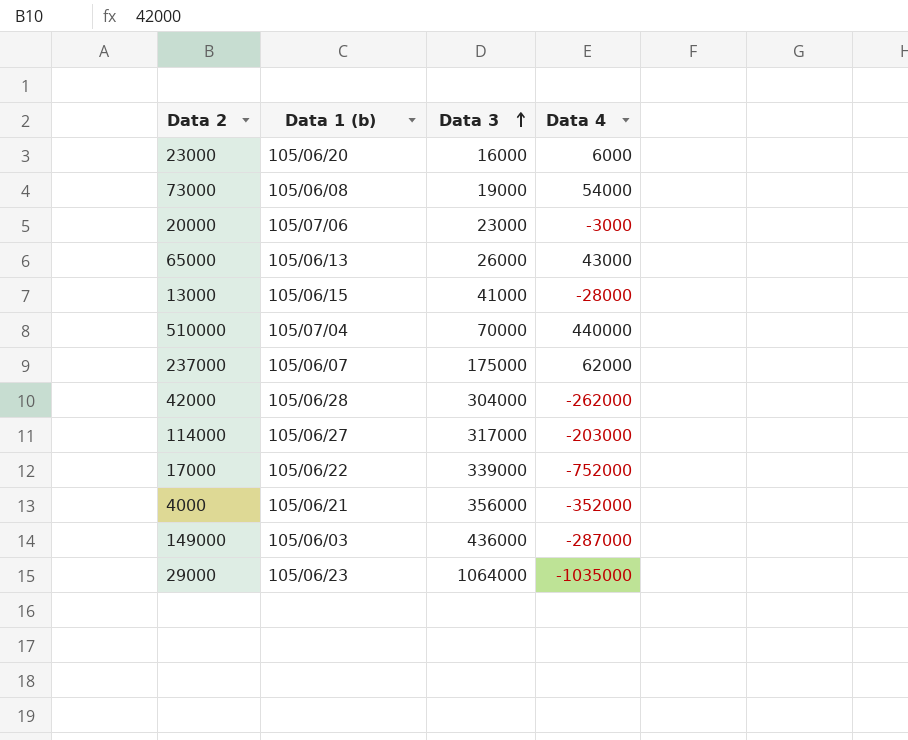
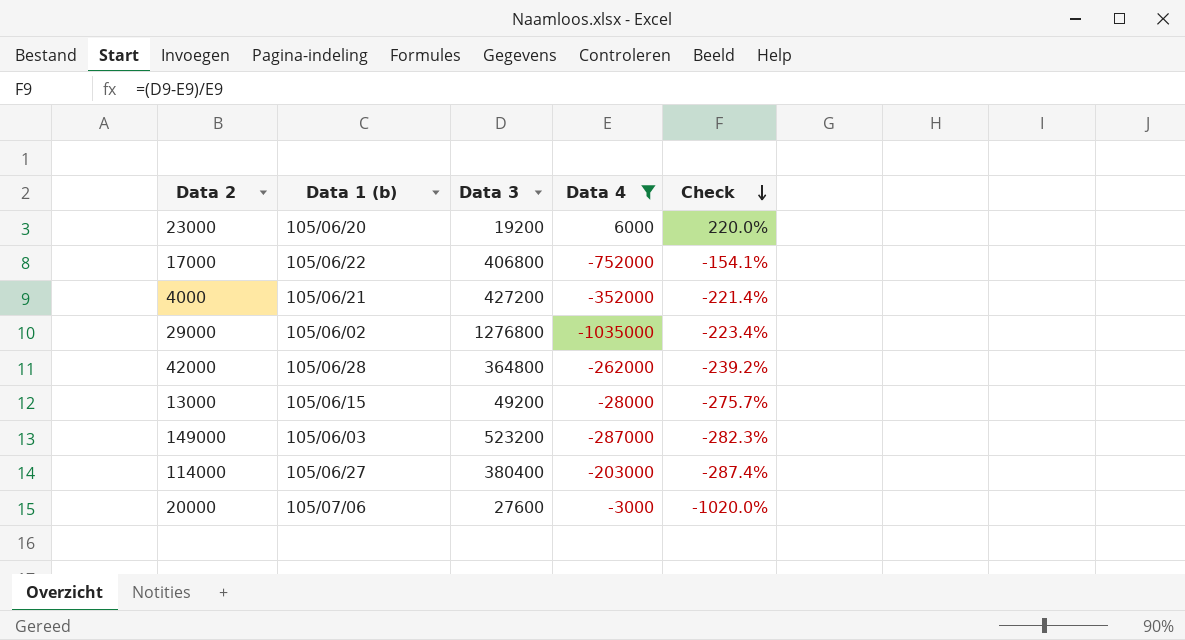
filter: none -> Data 4 <= 6000
row order: Data 3 ascending -> Check descending
column Check | formula: none -> ([Data 3] - [Data 4]) / [Data 4]
23000 | Data 3: 16000 -> 19200
17000 | Data 3: 339000 -> 406800
4000 | Data 3: 356000 -> 427200
29000 | Data 1 (b): 105/06/23 -> 105/06/02
29000 | Data 3: 1064000 -> 1276800
42000 | Data 3: 304000 -> 364800
13000 | Data 3: 41000 -> 49200
149000 | Data 3: 436000 -> 523200
114000 | Data 3: 317000 -> 380400
20000 | Data 3: 23000 -> 27600

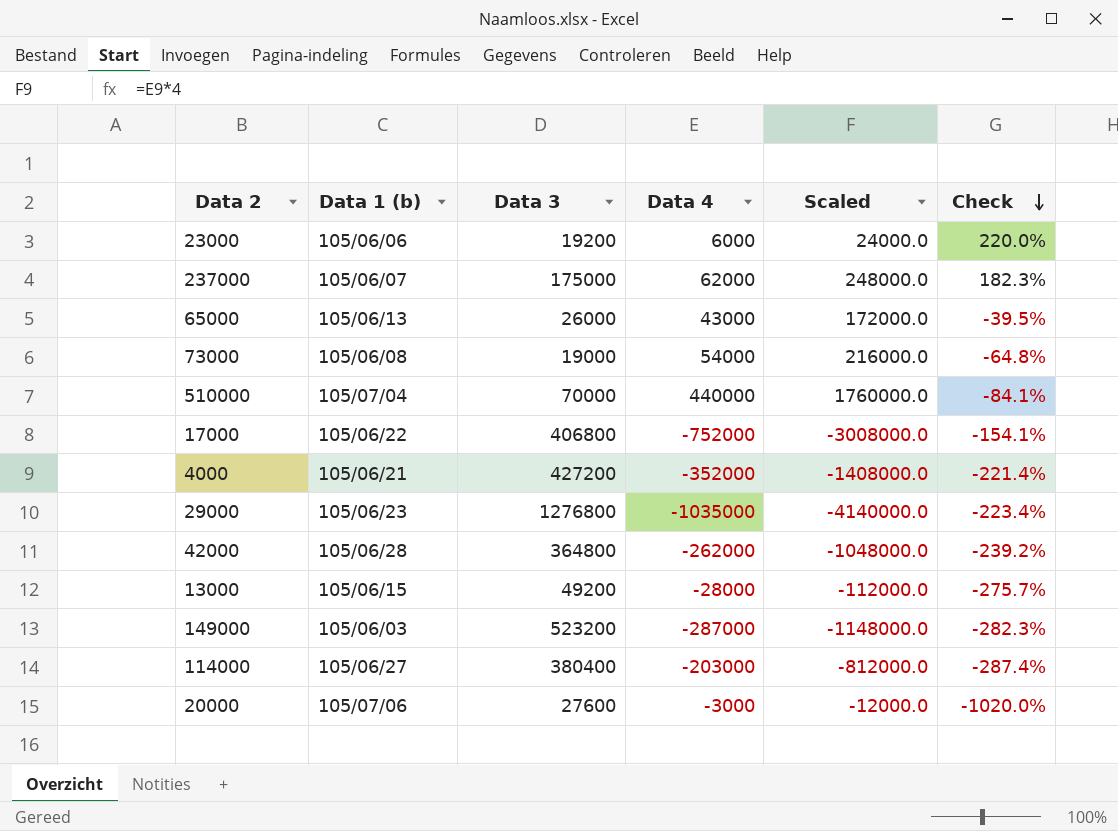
filter: Data 4 <= 6000 -> none
column Scaled | formula: none -> [Data 4] * 4
23000 | Data 1 (b): 105/06/20 -> 105/06/06
29000 | Data 1 (b): 105/06/02 -> 105/06/23

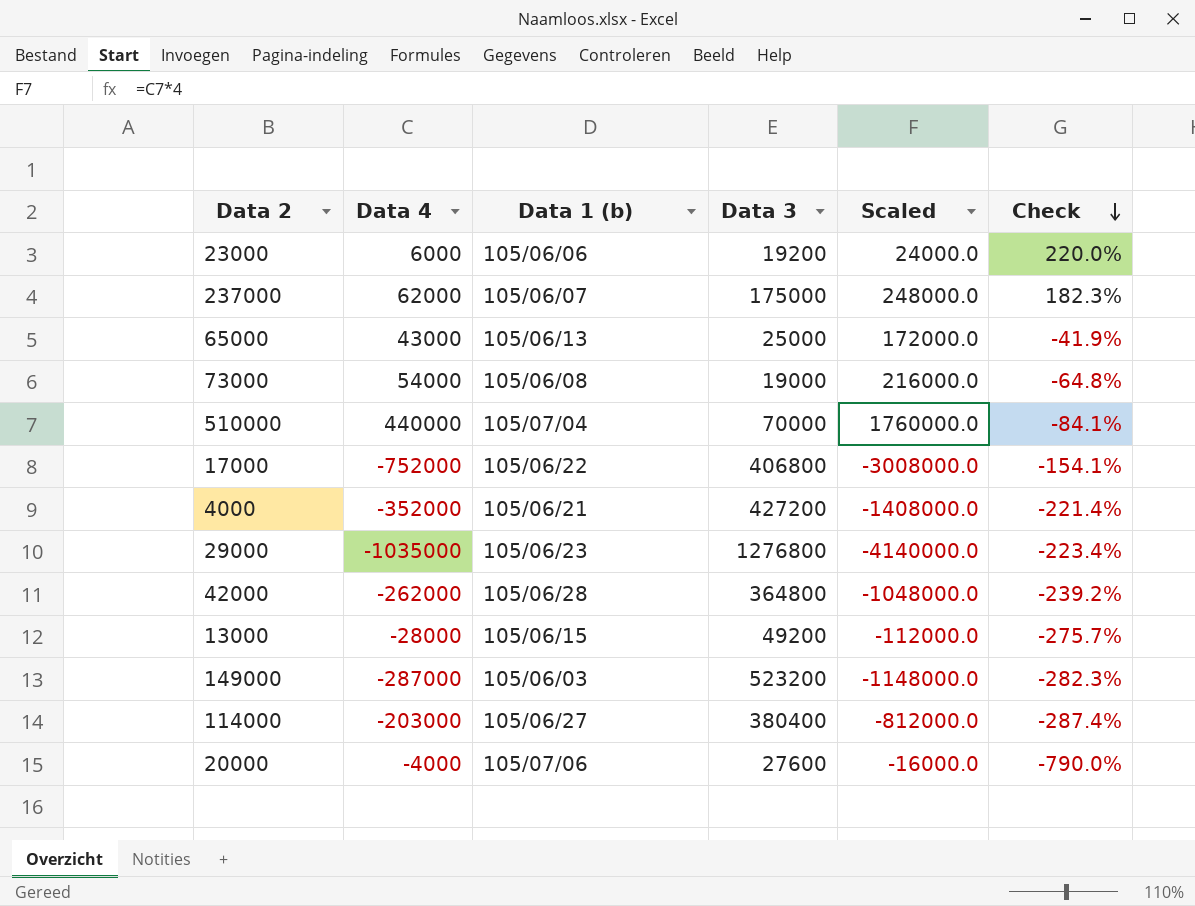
column Data 4 | position: 4 -> 2
65000 | Data 3: 26000 -> 25000
65000 | Check: -39.5% -> -41.9%
20000 | Data 4: -3000 -> -4000
20000 | Scaled: -12000.0 -> -16000.0
20000 | Check: -1020.0% -> -790.0%

